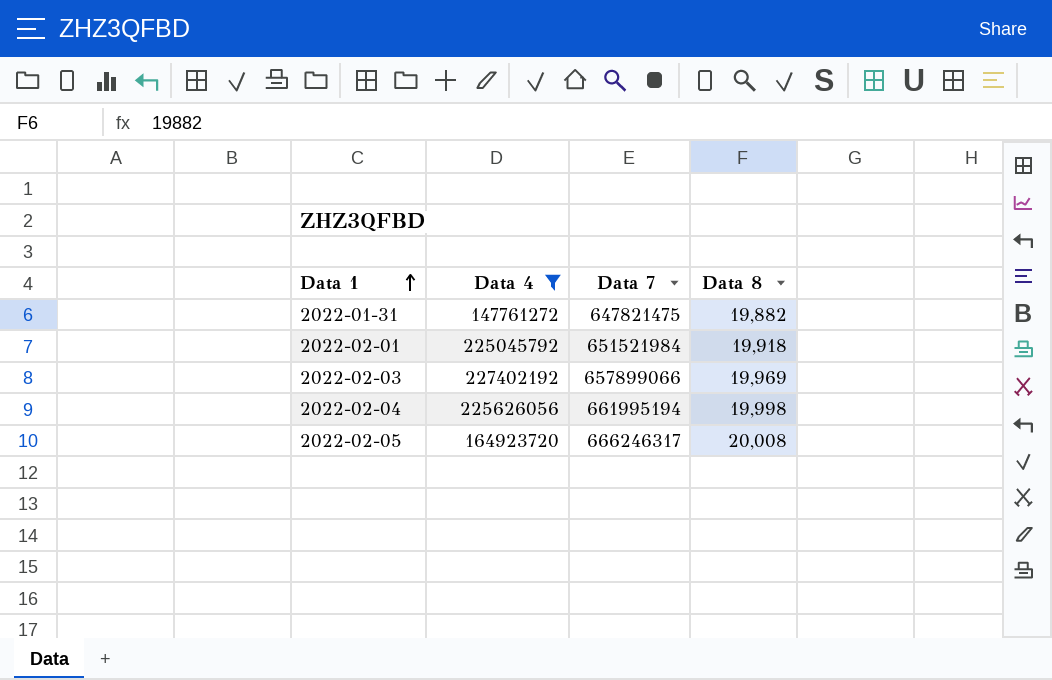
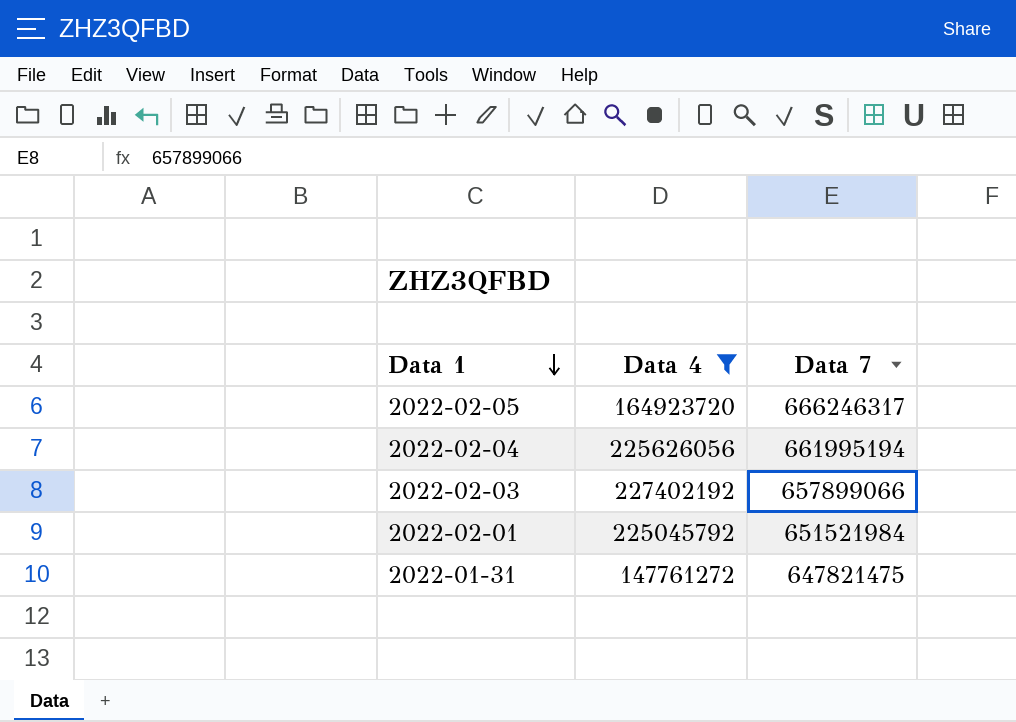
row order: Data 1 ascending -> Data 1 descending
column Data 8 | position: 4 -> none

